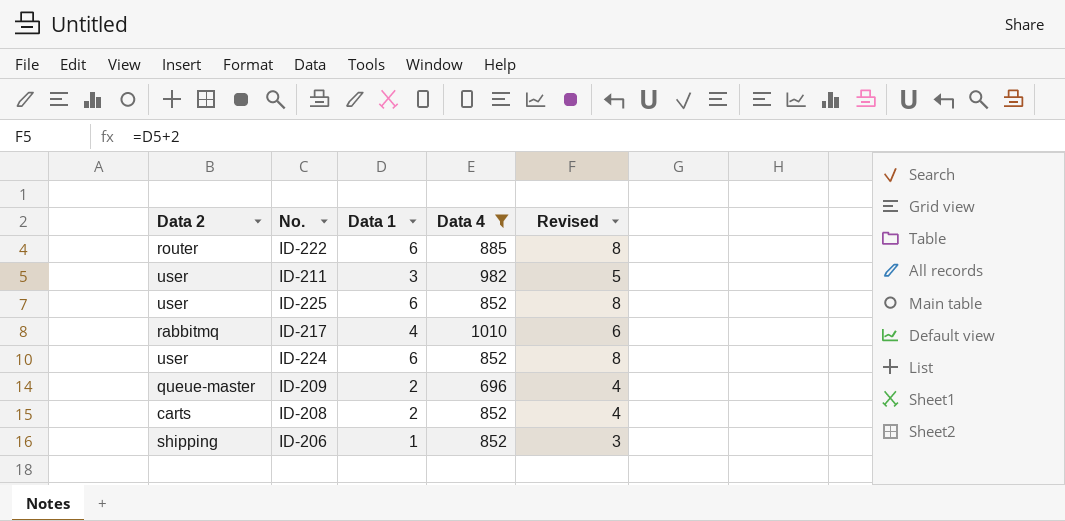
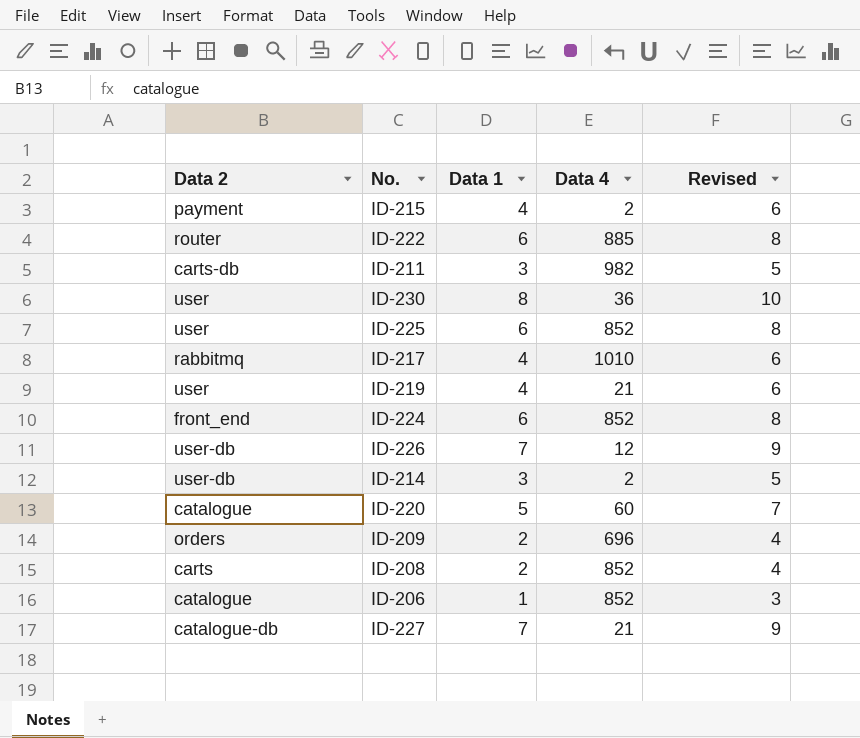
filter: Data 4 >= 696 -> none
ID-211 | Data 2: user -> carts-db
ID-224 | Data 2: user -> front_end
ID-209 | Data 2: queue-master -> orders
ID-206 | Data 2: shipping -> catalogue

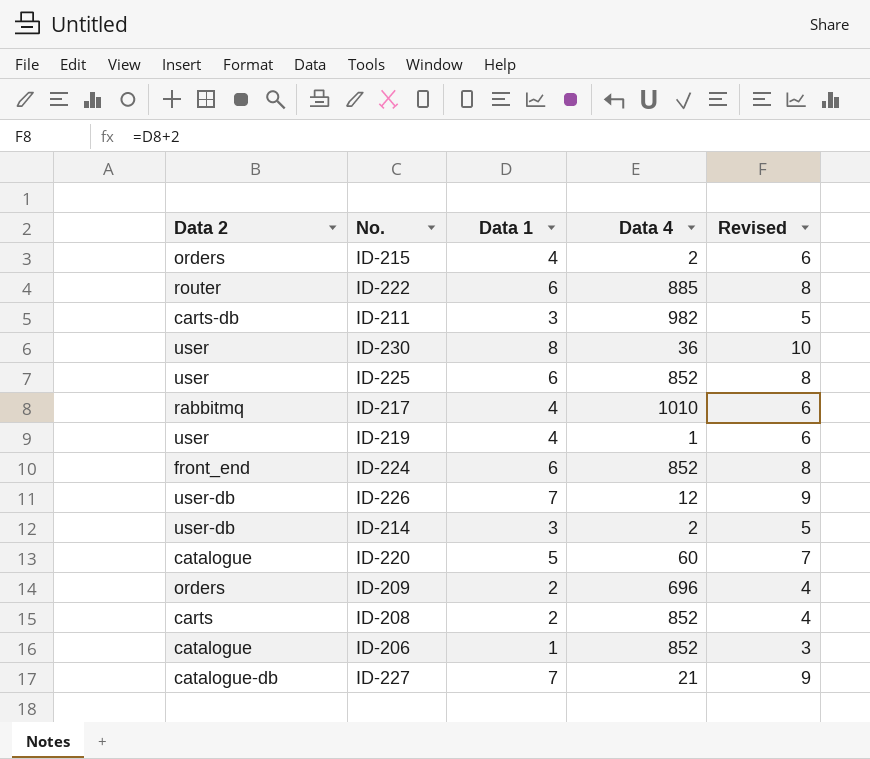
ID-215 | Data 2: payment -> orders
ID-219 | Data 4: 21 -> 1

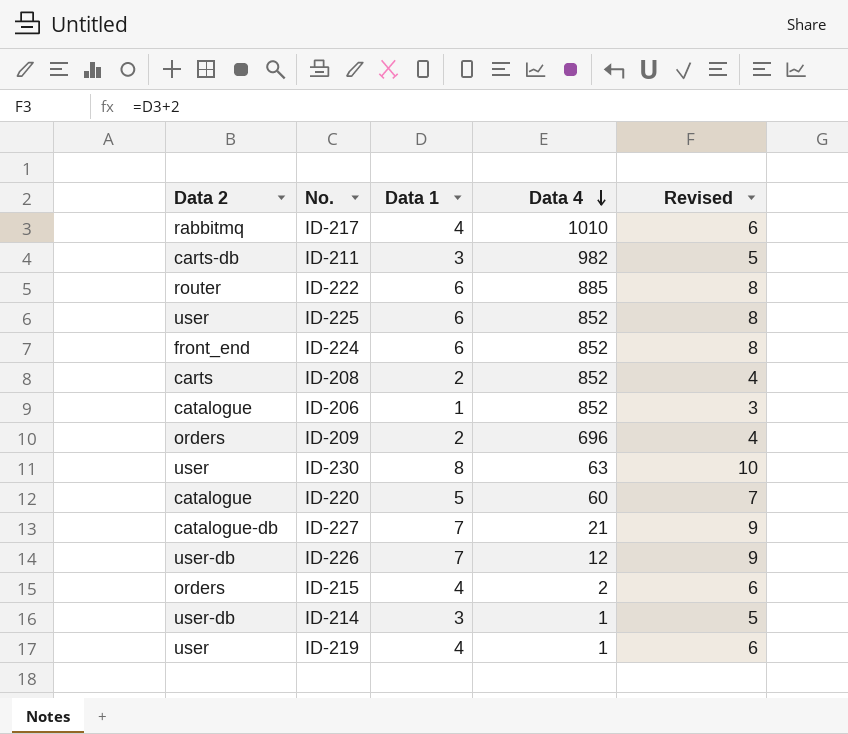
row order: none -> Data 4 descending
ID-230 | Data 4: 36 -> 63
ID-214 | Data 4: 2 -> 1

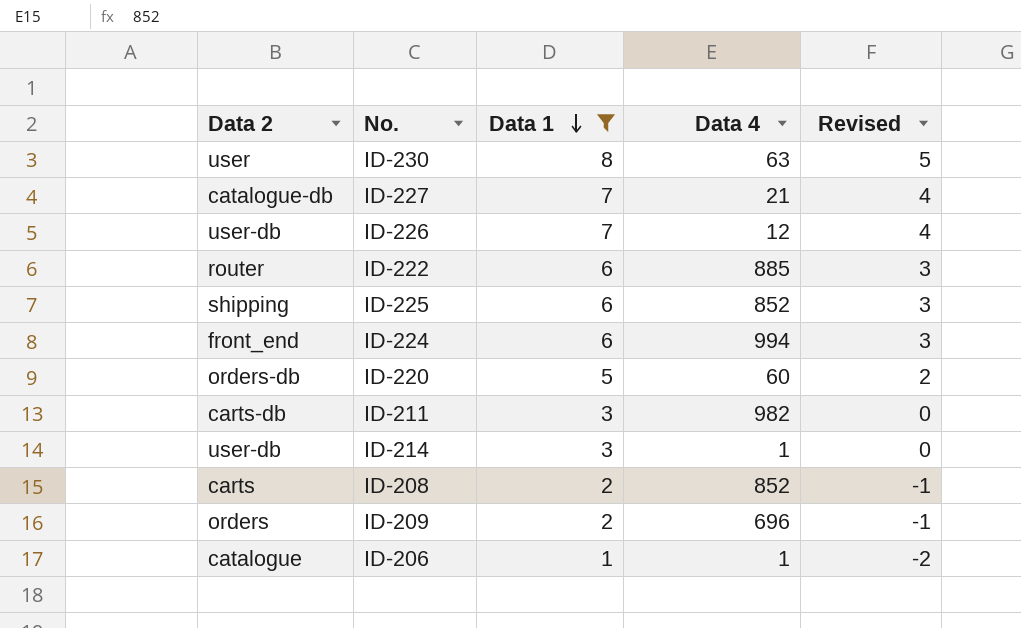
filter: none -> Data 1 != 4
row order: Data 4 descending -> Data 1 descending
column Revised | formula: [Data 1] + 2 -> [Data 1] - 3
ID-225 | Data 2: user -> shipping
ID-224 | Data 4: 852 -> 994
ID-220 | Data 2: catalogue -> orders-db
ID-206 | Data 4: 852 -> 1

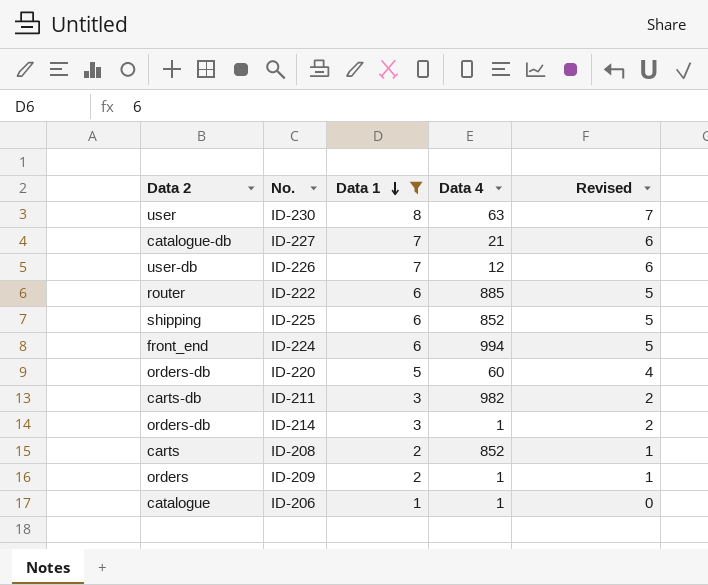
column Revised | formula: [Data 1] - 3 -> [Data 1] - 1
ID-214 | Data 2: user-db -> orders-db
ID-209 | Data 4: 696 -> 1

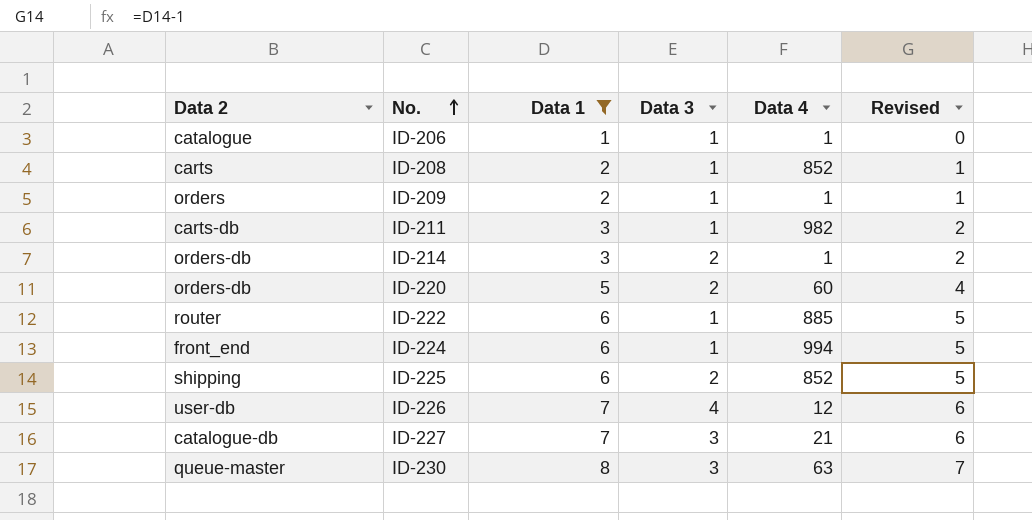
row order: Data 1 descending -> No. ascending
column Data 3 | position: none -> 4
ID-230 | Data 2: user -> queue-master

